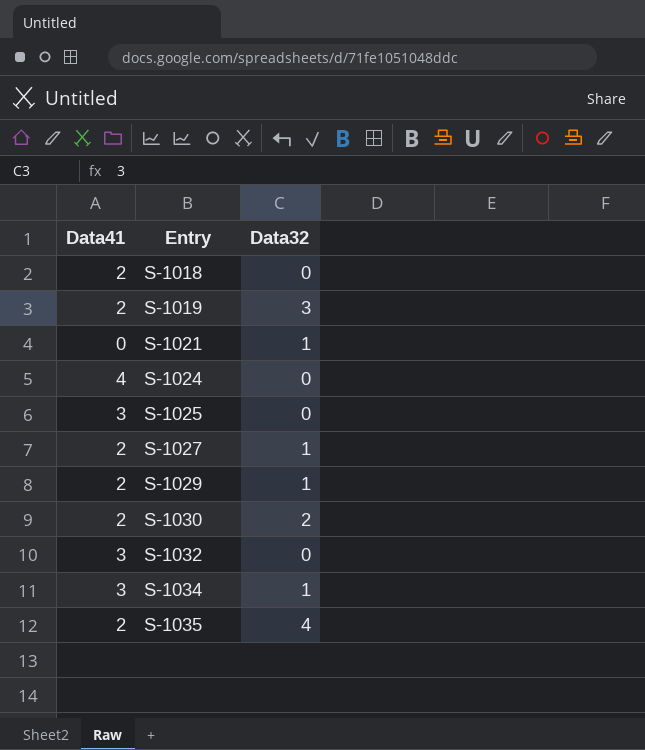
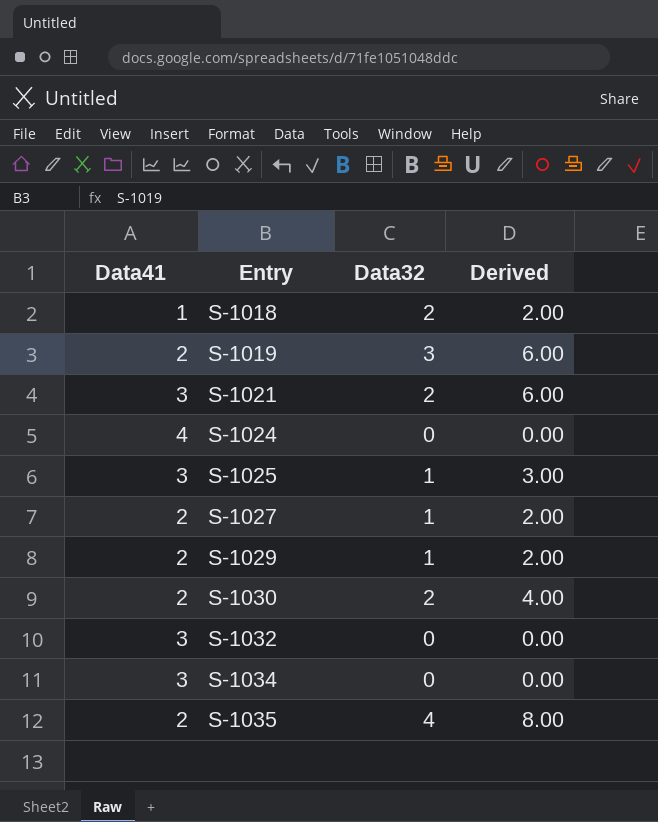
column Derived | formula: none -> [Data41] * [Data32]
S-1018 | Data41: 2 -> 1
S-1018 | Data32: 0 -> 2
S-1021 | Data41: 0 -> 3
S-1021 | Data32: 1 -> 2
S-1025 | Data32: 0 -> 1
S-1034 | Data32: 1 -> 0

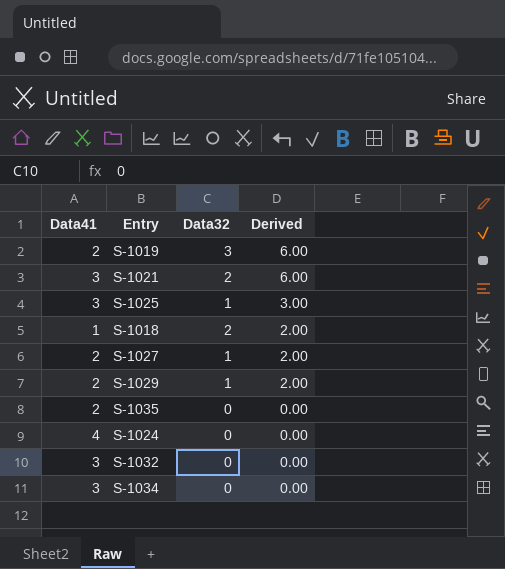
row order: Entry ascending -> Derived descending
row S-1030: 2 | 2 | 4.00 -> none
S-1035 | Data32: 4 -> 0
S-1035 | Derived: 8.00 -> 0.00

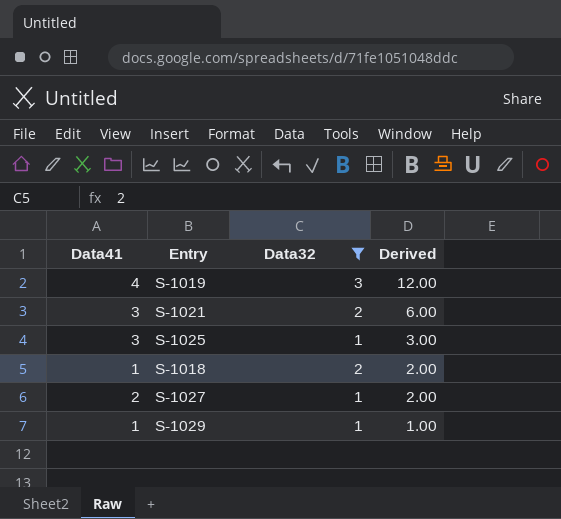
filter: none -> Data32 != 0
S-1019 | Data41: 2 -> 4
S-1019 | Derived: 6.00 -> 12.00
S-1029 | Data41: 2 -> 1
S-1029 | Derived: 2.00 -> 1.00

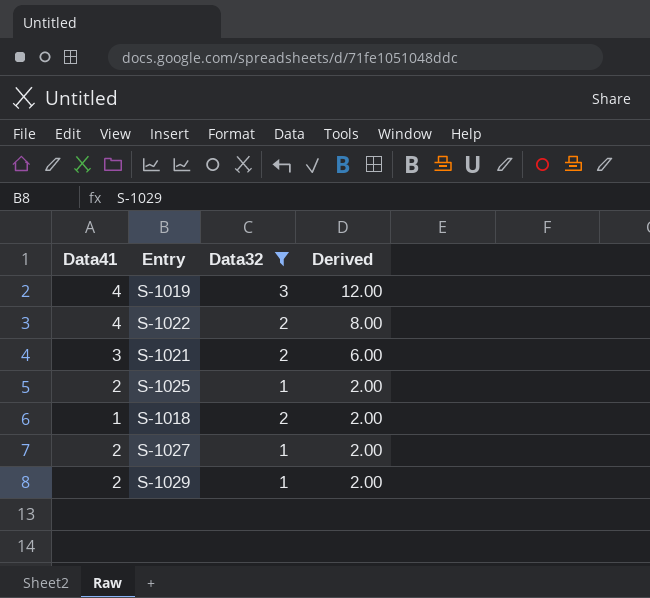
row S-1022: none -> 4 | 2 | 8.00
S-1025 | Data41: 3 -> 2
S-1025 | Derived: 3.00 -> 2.00
S-1029 | Data41: 1 -> 2
S-1029 | Derived: 1.00 -> 2.00

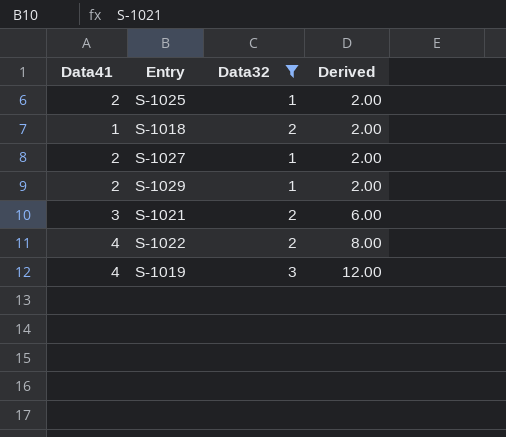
row order: Derived descending -> Derived ascending

